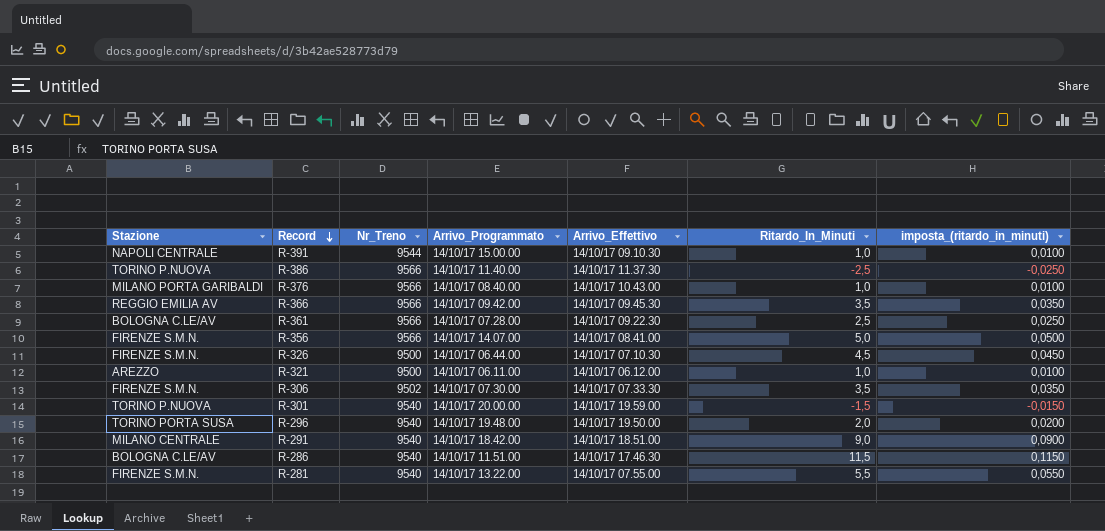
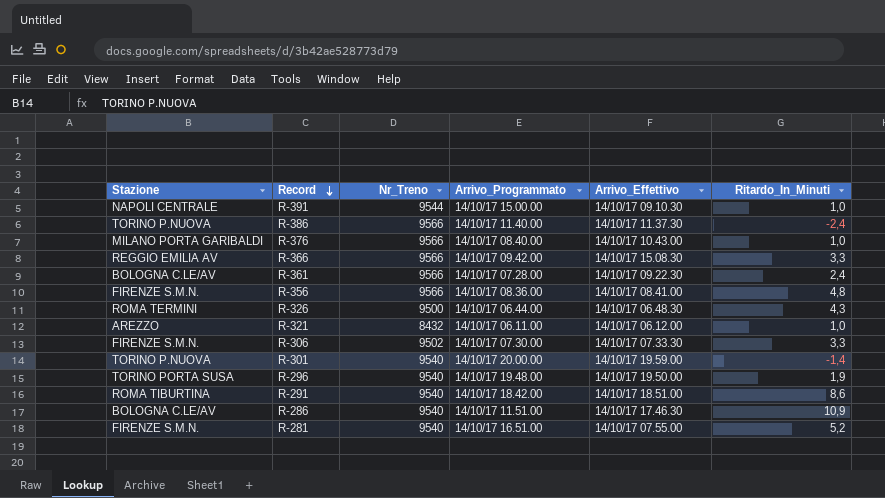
column imposta_(ritardo_in_minuti) | formula: [Ritardo_In_Minuti] * 0,01 -> none
R-386 | Ritardo_In_Minuti: -2,5 -> -2,4
R-366 | Arrivo_Effettivo: 14/10/17 09.45.30 -> 14/10/17 15.08.30
R-366 | Ritardo_In_Minuti: 3,5 -> 3,3
R-361 | Ritardo_In_Minuti: 2,5 -> 2,4
R-356 | Arrivo_Programmato: 14/10/17 14.07.00 -> 14/10/17 08.36.00
R-356 | Ritardo_In_Minuti: 5,0 -> 4,8
R-326 | Stazione: FIRENZE S.M.N. -> ROMA TERMINI
R-326 | Arrivo_Effettivo: 14/10/17 07.10.30 -> 14/10/17 06.48.30
R-326 | Ritardo_In_Minuti: 4,5 -> 4,3
R-321 | Nr_Treno: 9500 -> 8432
R-306 | Ritardo_In_Minuti: 3,5 -> 3,3
R-301 | Ritardo_In_Minuti: -1,5 -> -1,4
R-296 | Ritardo_In_Minuti: 2,0 -> 1,9
R-291 | Stazione: MILANO CENTRALE -> ROMA TIBURTINA
R-291 | Ritardo_In_Minuti: 9,0 -> 8,6
R-286 | Ritardo_In_Minuti: 11,5 -> 10,9
R-281 | Arrivo_Programmato: 14/10/17 13.22.00 -> 14/10/17 16.51.00
R-281 | Ritardo_In_Minuti: 5,5 -> 5,2

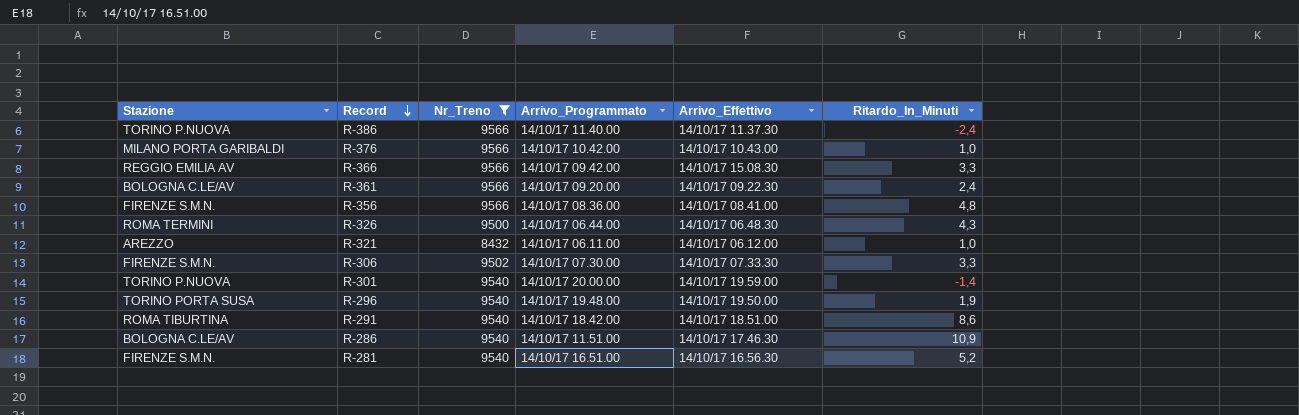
filter: none -> Nr_Treno != 9544
R-376 | Arrivo_Programmato: 14/10/17 08.40.00 -> 14/10/17 10.42.00
R-361 | Arrivo_Programmato: 14/10/17 07.28.00 -> 14/10/17 09.20.00
R-281 | Arrivo_Effettivo: 14/10/17 07.55.00 -> 14/10/17 16.56.30

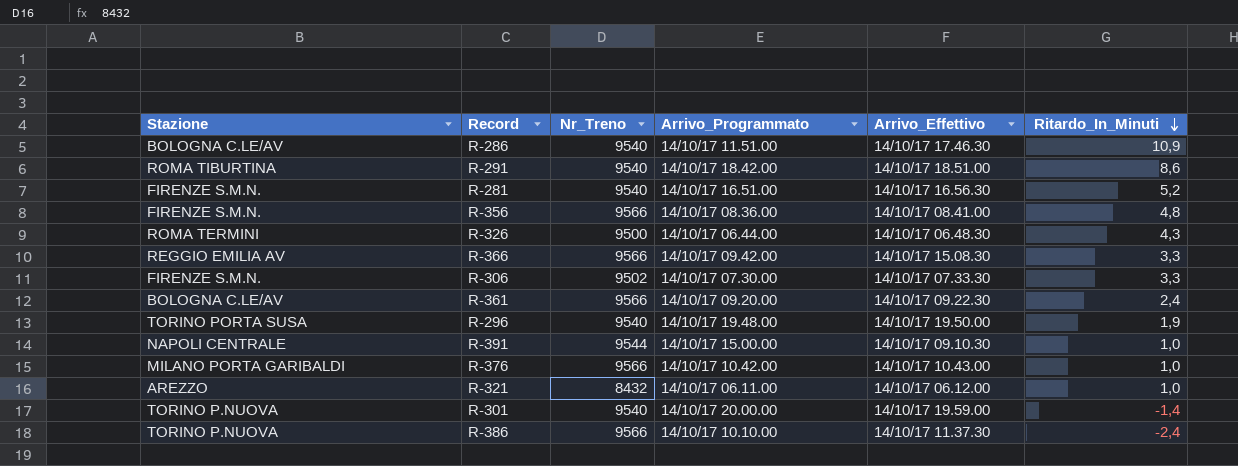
filter: Nr_Treno != 9544 -> none
row order: Record descending -> Ritardo_In_Minuti descending
R-386 | Arrivo_Programmato: 14/10/17 11.40.00 -> 14/10/17 10.10.00

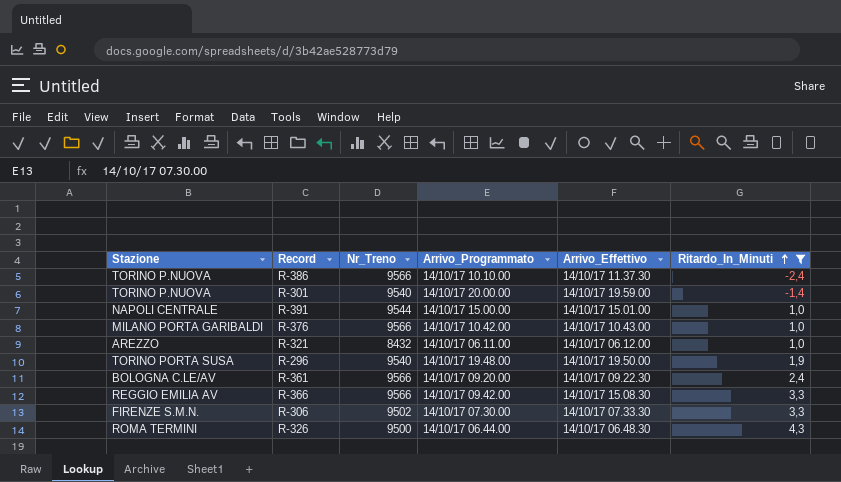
filter: none -> Ritardo_In_Minuti <= 4,3
row order: Ritardo_In_Minuti descending -> Ritardo_In_Minuti ascending
R-391 | Arrivo_Effettivo: 14/10/17 09.10.30 -> 14/10/17 15.01.00

